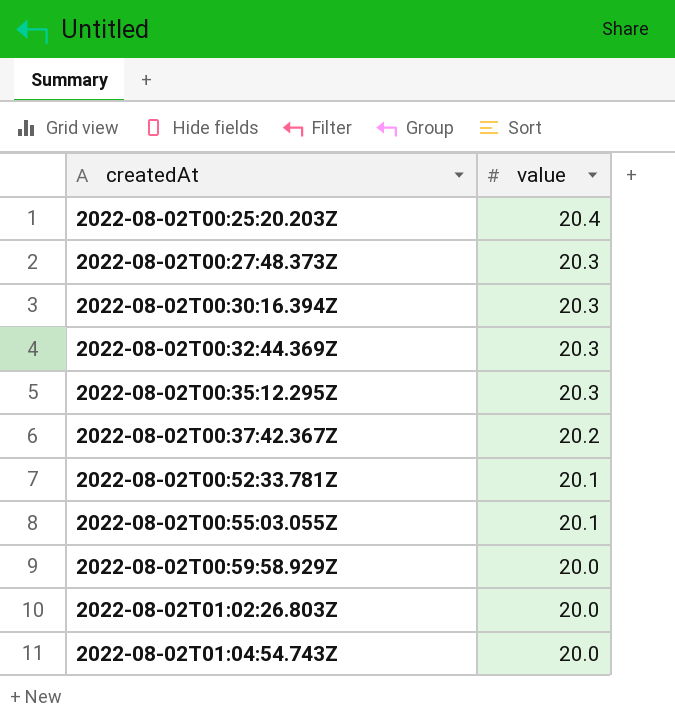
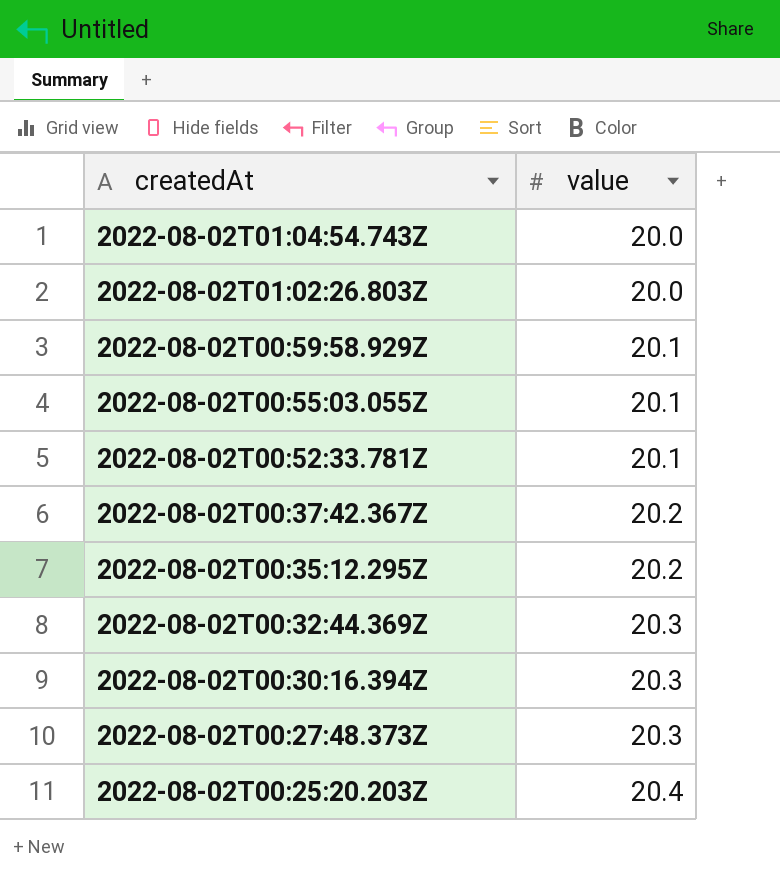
row order: createdAt ascending -> createdAt descending
2022-08-02T00:59:58.929Z | value: 20.0 -> 20.1
2022-08-02T00:35:12.295Z | value: 20.3 -> 20.2

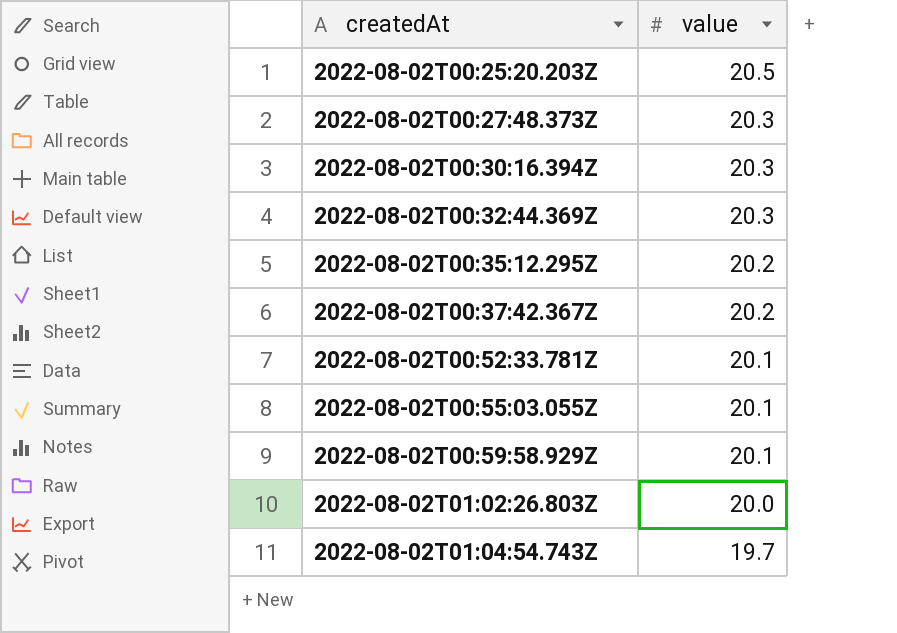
row order: createdAt descending -> createdAt ascending
2022-08-02T00:25:20.203Z | value: 20.4 -> 20.5
2022-08-02T01:04:54.743Z | value: 20.0 -> 19.7

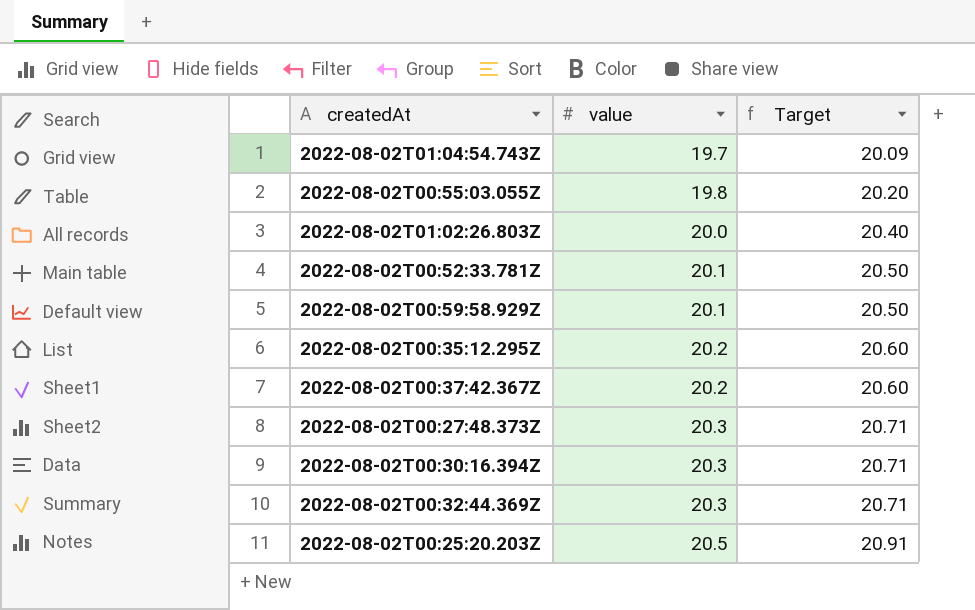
row order: createdAt ascending -> value ascending
column Target | formula: none -> [value] * 1.02
2022-08-02T00:55:03.055Z | value: 20.1 -> 19.8

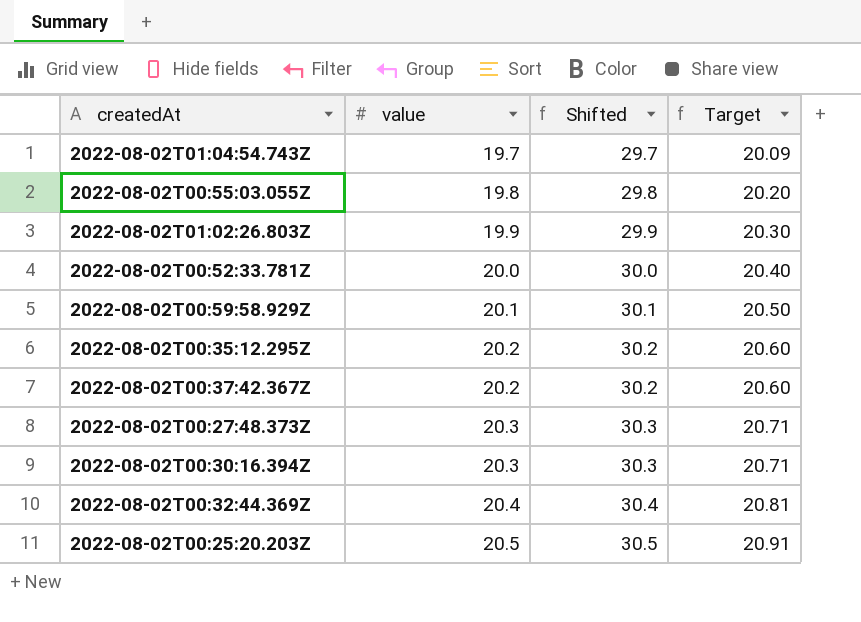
column Shifted | formula: none -> [value] + 10
2022-08-02T01:02:26.803Z | value: 20.0 -> 19.9
2022-08-02T01:02:26.803Z | Target: 20.40 -> 20.30
2022-08-02T00:52:33.781Z | value: 20.1 -> 20.0
2022-08-02T00:52:33.781Z | Target: 20.50 -> 20.40
2022-08-02T00:32:44.369Z | value: 20.3 -> 20.4
2022-08-02T00:32:44.369Z | Target: 20.71 -> 20.81

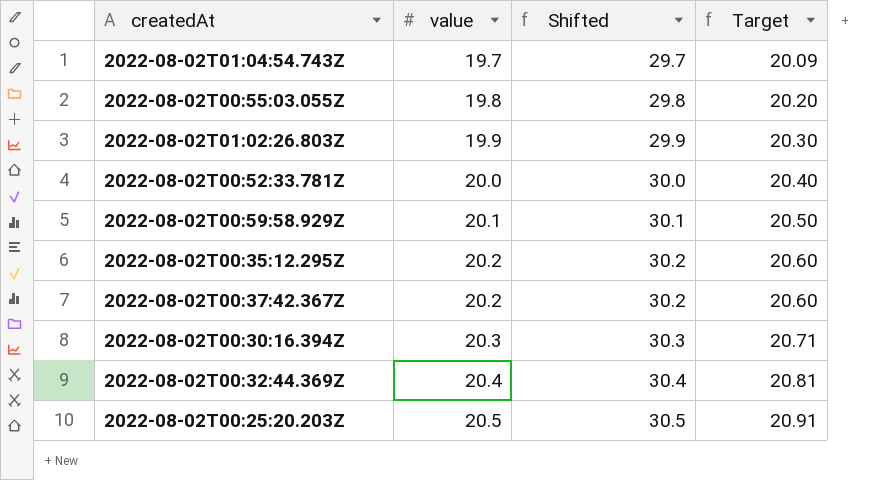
row 2022-08-02T00:27:48.373Z: 20.3 | 30.3 | 20.71 -> none

